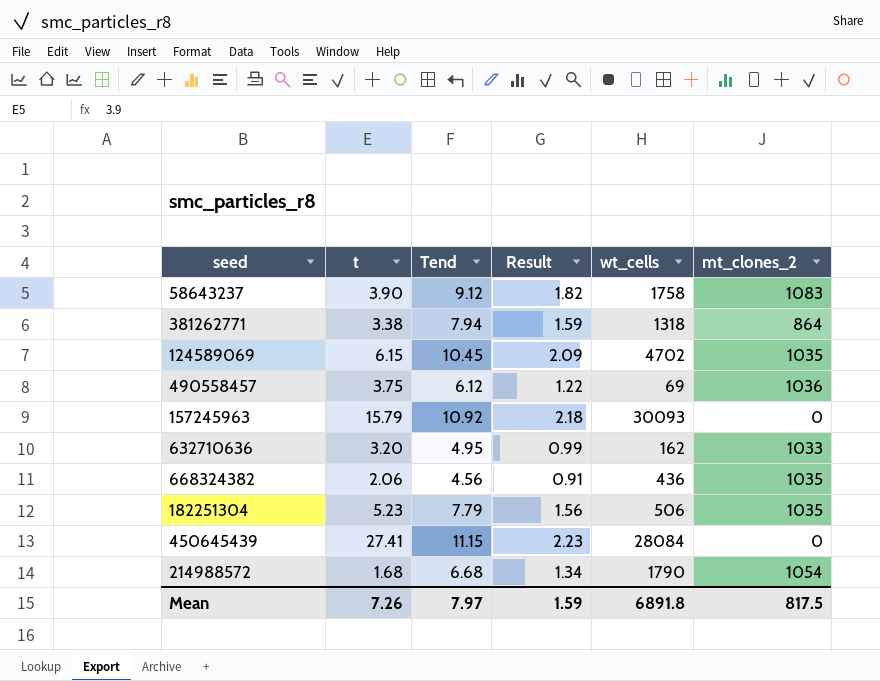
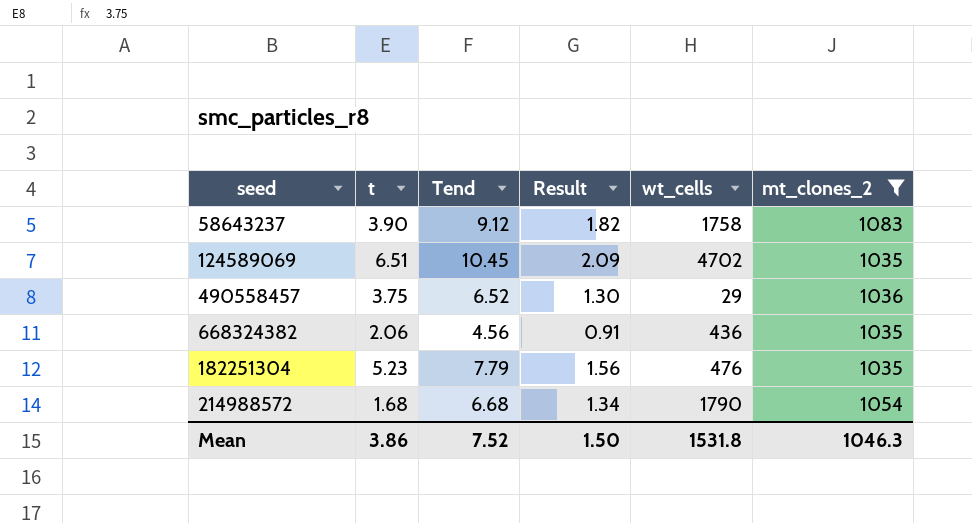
filter: none -> mt_clones_2 >= 1035
124589069 | t: 6.15 -> 6.51
490558457 | Tend: 6.12 -> 6.52
490558457 | Result: 1.22 -> 1.30
490558457 | wt_cells: 69 -> 29
182251304 | wt_cells: 506 -> 476
Mean | t: 7.26 -> 3.86
Mean | Tend: 7.97 -> 7.52
Mean | Result: 1.59 -> 1.50
Mean | wt_cells: 6891.8 -> 1531.8
Mean | mt_clones_2: 817.5 -> 1046.3

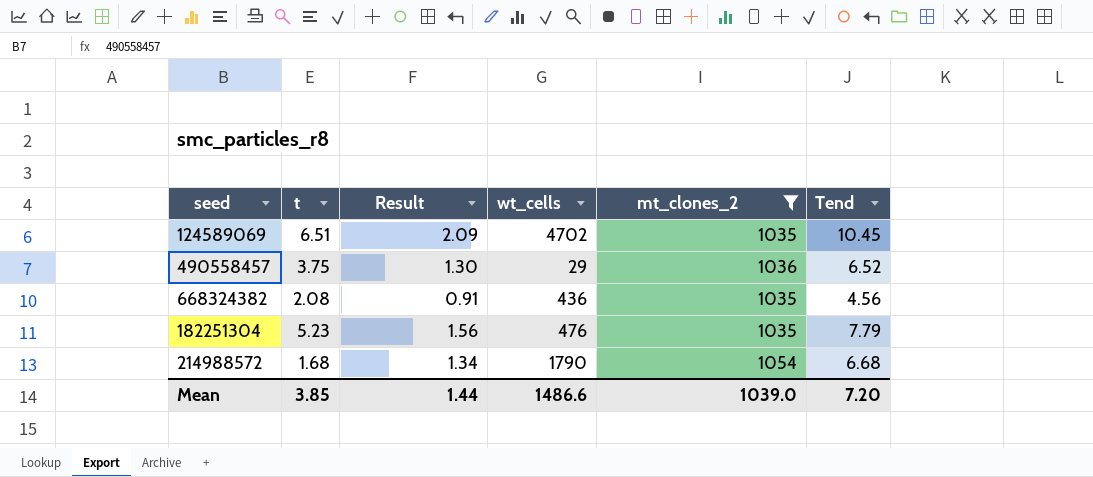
column Tend | position: 3 -> 6
row 58643237: 3.90 | 9.12 | 1.82 | 1758 | 1083 -> none
668324382 | t: 2.06 -> 2.08
Mean | t: 3.86 -> 3.85
Mean | Result: 1.50 -> 1.44
Mean | wt_cells: 1531.8 -> 1486.6
Mean | mt_clones_2: 1046.3 -> 1039.0
Mean | Tend: 7.52 -> 7.20

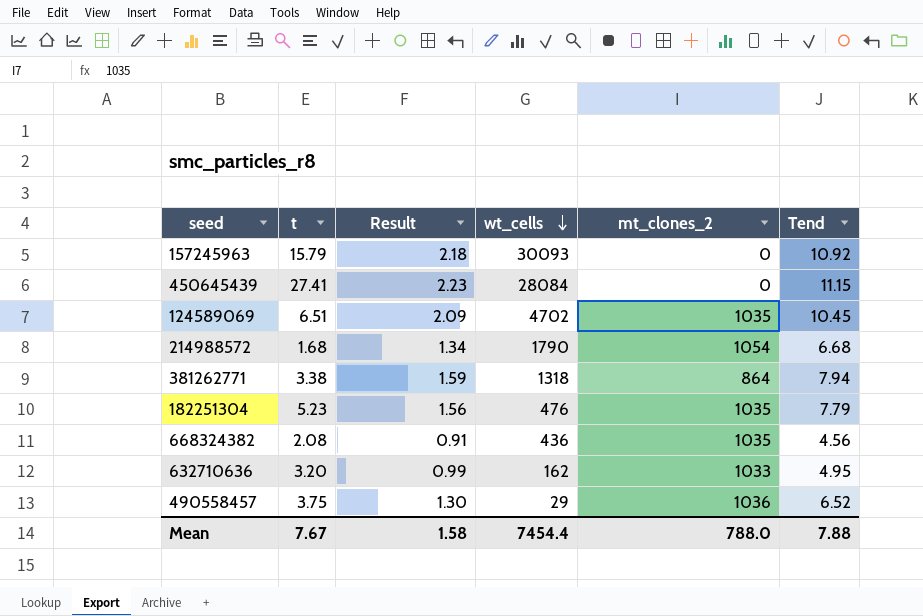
filter: mt_clones_2 >= 1035 -> none
row order: none -> wt_cells descending
Mean | t: 3.85 -> 7.67
Mean | Result: 1.44 -> 1.58
Mean | wt_cells: 1486.6 -> 7454.4
Mean | mt_clones_2: 1039.0 -> 788.0
Mean | Tend: 7.20 -> 7.88

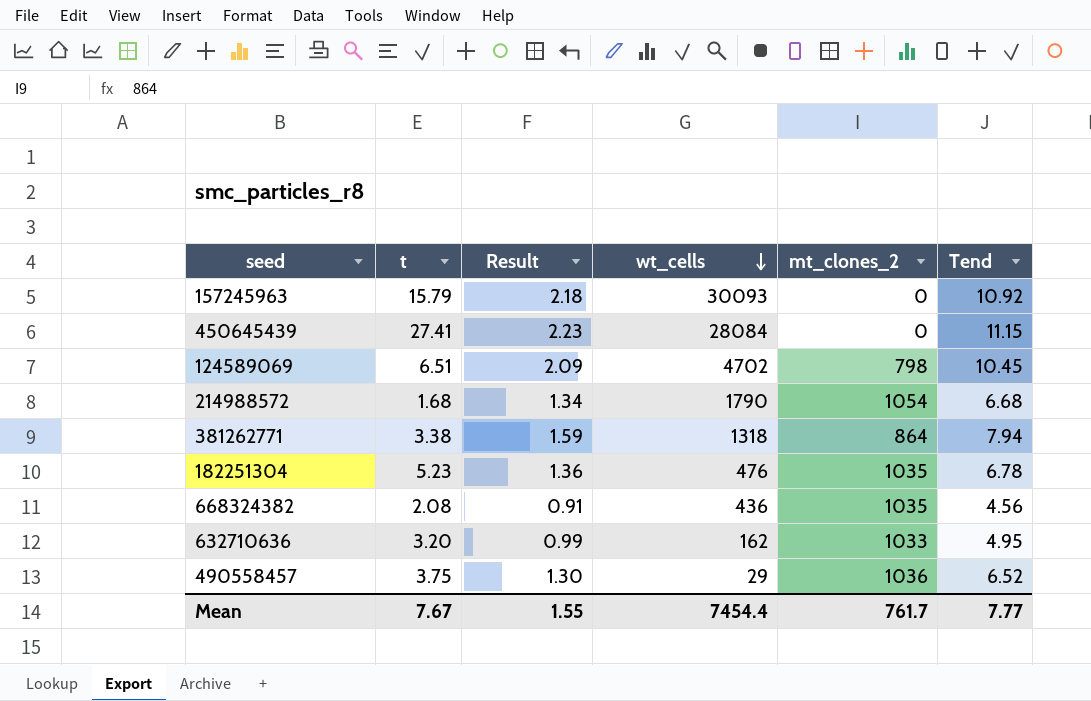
124589069 | mt_clones_2: 1035 -> 798
182251304 | Result: 1.56 -> 1.36
182251304 | Tend: 7.79 -> 6.78
Mean | Result: 1.58 -> 1.55
Mean | mt_clones_2: 788.0 -> 761.7
Mean | Tend: 7.88 -> 7.77

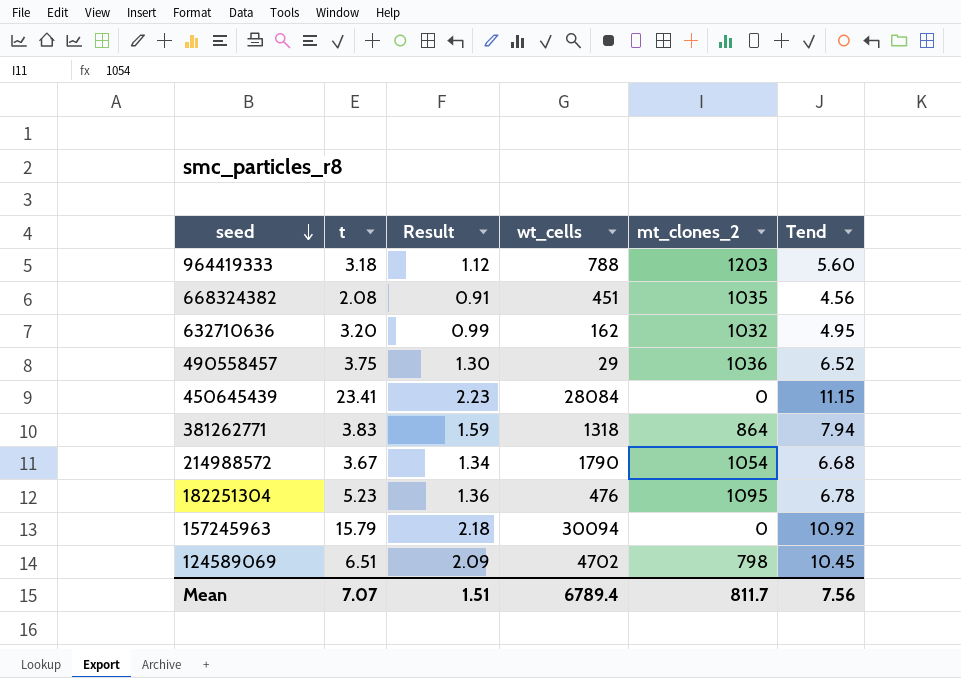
row order: wt_cells descending -> seed descending
row 964419333: none -> 3.18 | 1.12 | 788 | 1203 | 5.60
668324382 | wt_cells: 436 -> 451
632710636 | mt_clones_2: 1033 -> 1032
450645439 | t: 27.41 -> 23.41
381262771 | t: 3.38 -> 3.83
214988572 | t: 1.68 -> 3.67
182251304 | mt_clones_2: 1035 -> 1095
157245963 | wt_cells: 30093 -> 30094
Mean | t: 7.67 -> 7.07
Mean | Result: 1.55 -> 1.51
Mean | wt_cells: 7454.4 -> 6789.4
Mean | mt_clones_2: 761.7 -> 811.7
Mean | Tend: 7.77 -> 7.56

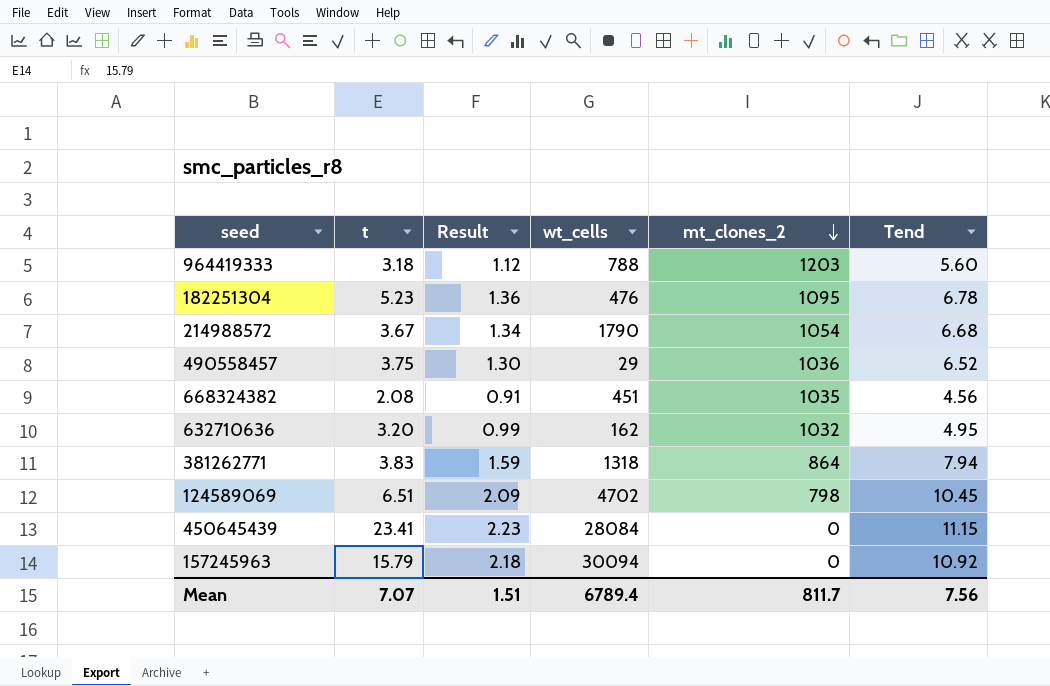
row order: seed descending -> mt_clones_2 descending

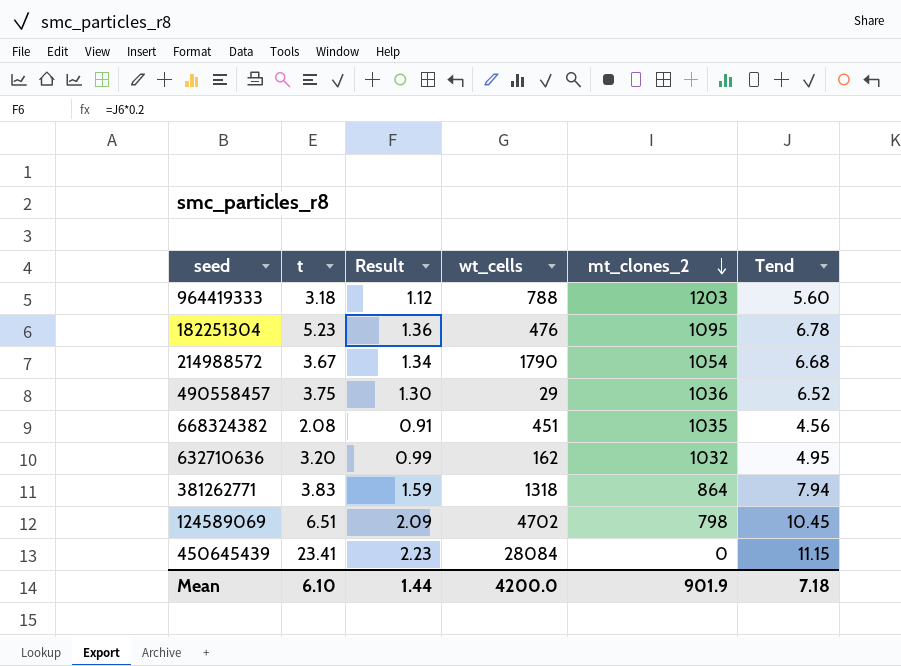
row 157245963: 15.79 | 2.18 | 30094 | 0 | 10.92 -> none
Mean | t: 7.07 -> 6.10
Mean | Result: 1.51 -> 1.44
Mean | wt_cells: 6789.4 -> 4200.0
Mean | mt_clones_2: 811.7 -> 901.9
Mean | Tend: 7.56 -> 7.18

